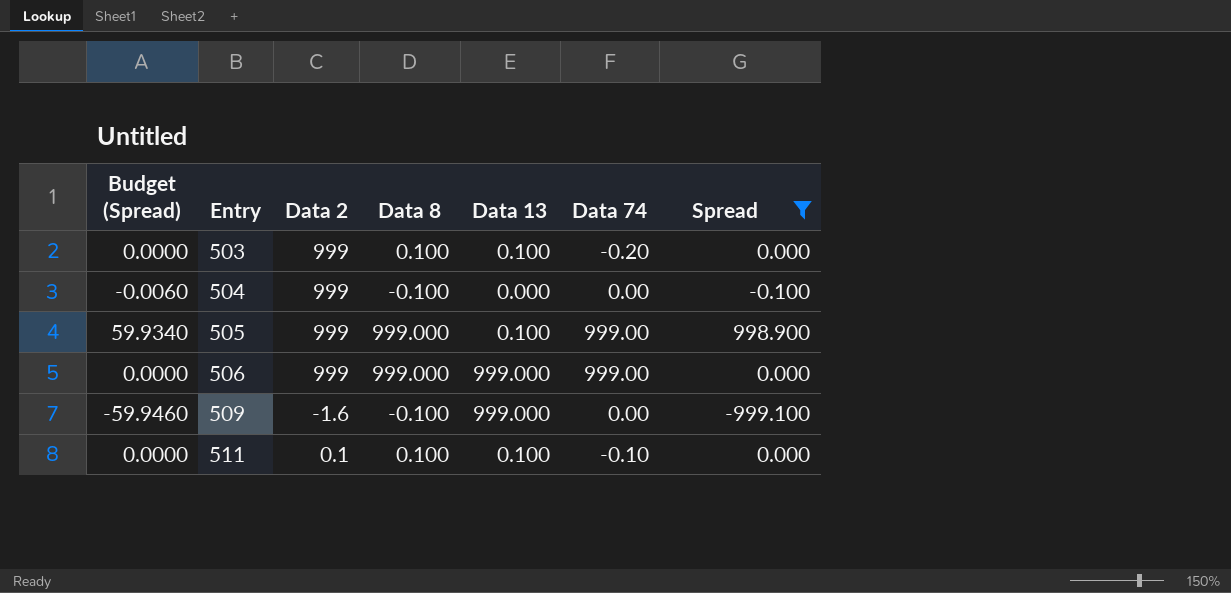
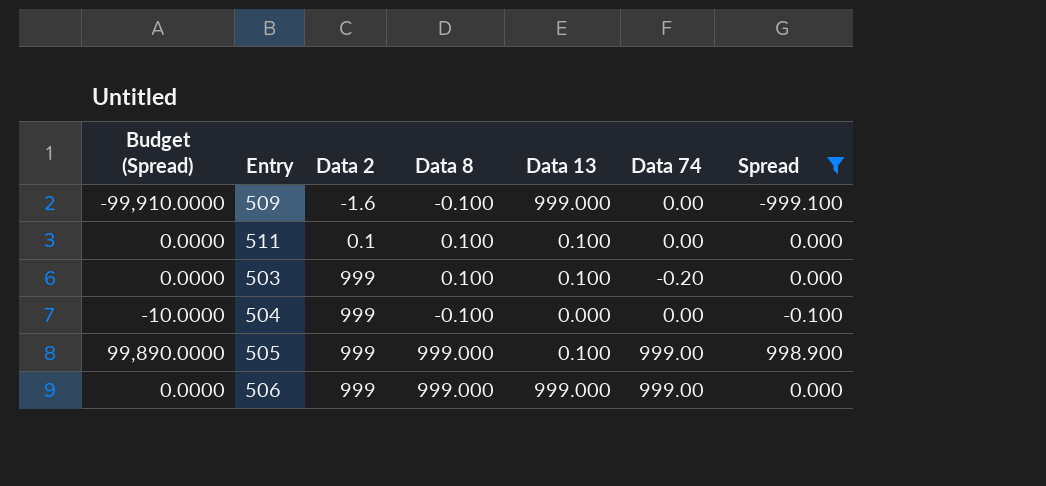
row order: Entry ascending -> Data 2 ascending
column Budget (Spread) | formula: [Spread] * 0.06 -> [Spread] * 100
511 | Data 74: -0.10 -> 0.00

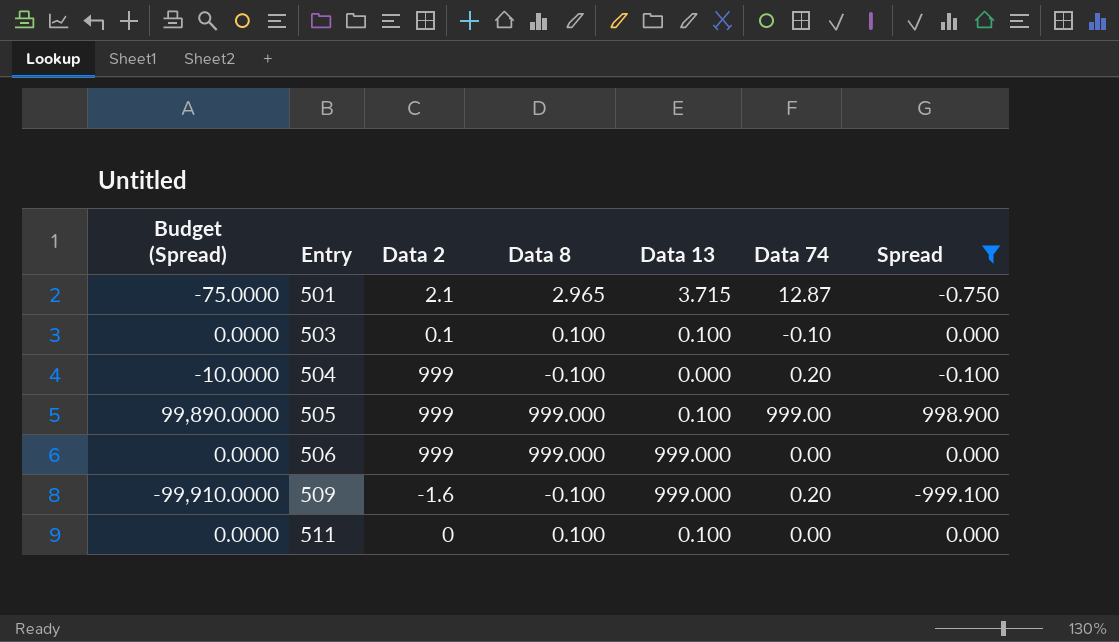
row order: Data 2 ascending -> Entry ascending
row 501: none -> -75.0000 | 2.1 | 2.965 | 3.715 | 12.87 | -0.750
503 | Data 2: 999 -> 0.1
503 | Data 74: -0.20 -> -0.10
504 | Data 74: 0.00 -> 0.20
506 | Data 74: 999.00 -> 0.00
509 | Data 74: 0.00 -> 0.20
511 | Data 2: 0.1 -> 0

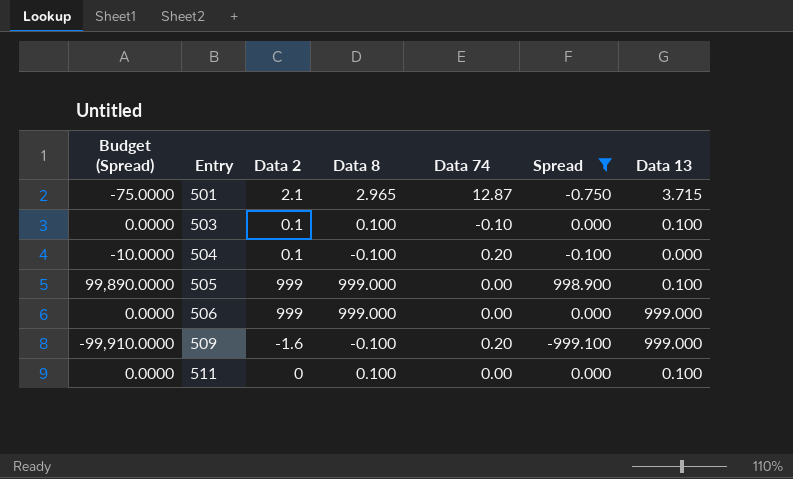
column Data 13 | position: 5 -> 7
504 | Data 2: 999 -> 0.1
505 | Data 74: 999.00 -> 0.00

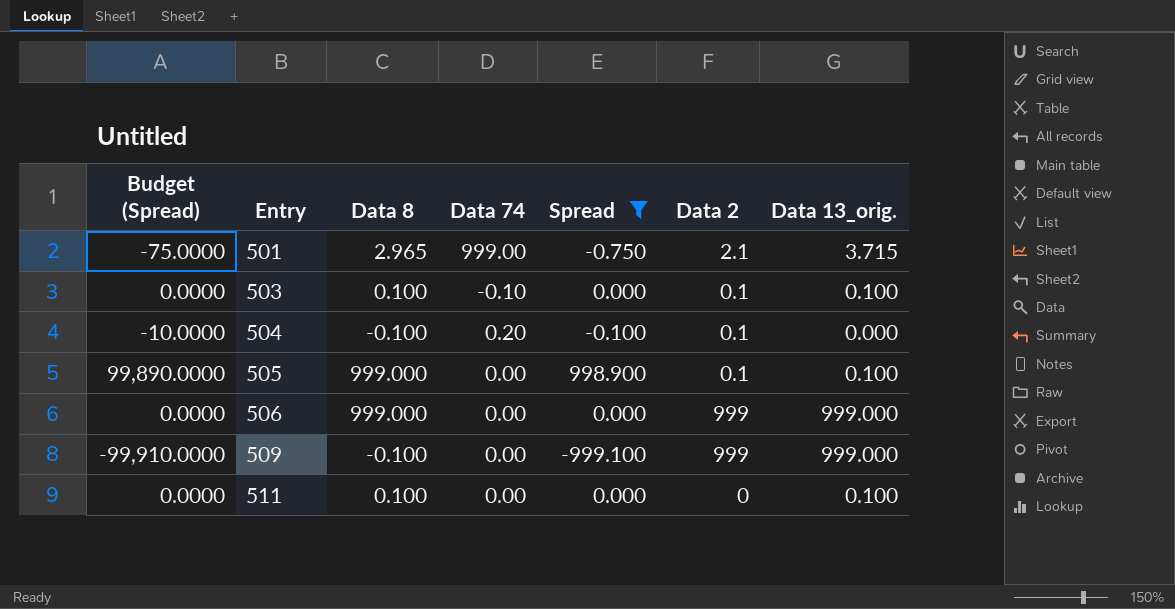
column Data 2 | position: 3 -> 6
column name: Data 13 -> Data 13_orig.
501 | Data 74: 12.87 -> 999.00
505 | Data 2: 999 -> 0.1
509 | Data 74: 0.20 -> 0.00
509 | Data 2: -1.6 -> 999

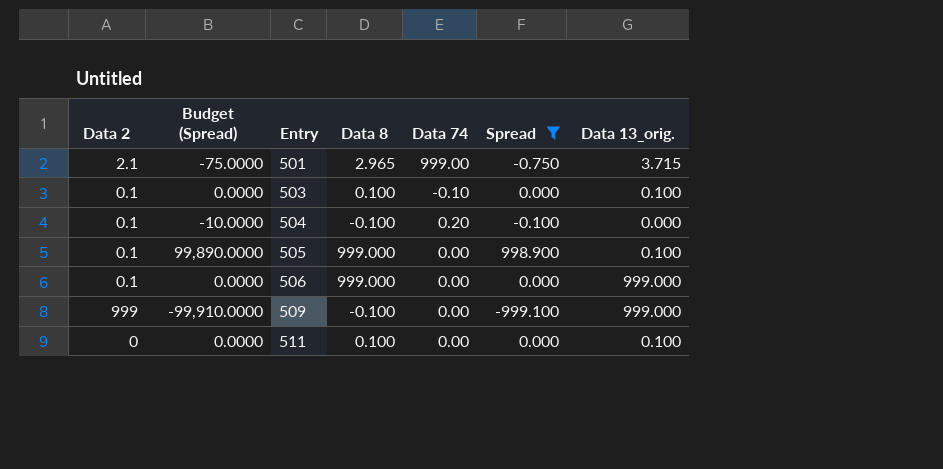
column Data 2 | position: 6 -> 1
506 | Data 2: 999 -> 0.1

